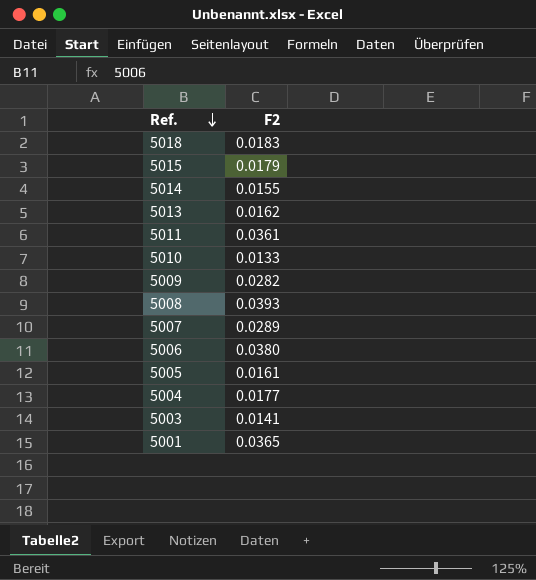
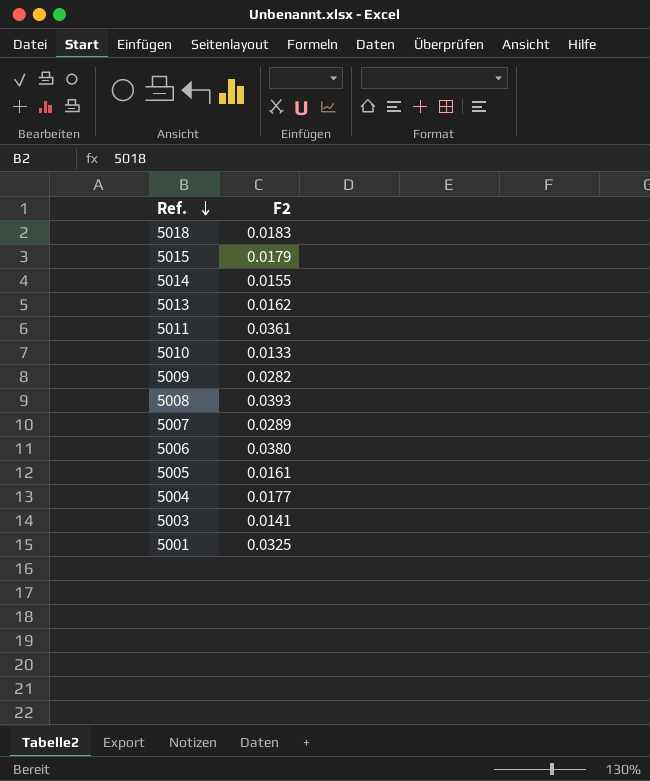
5001 | F2: 0.0365 -> 0.0325

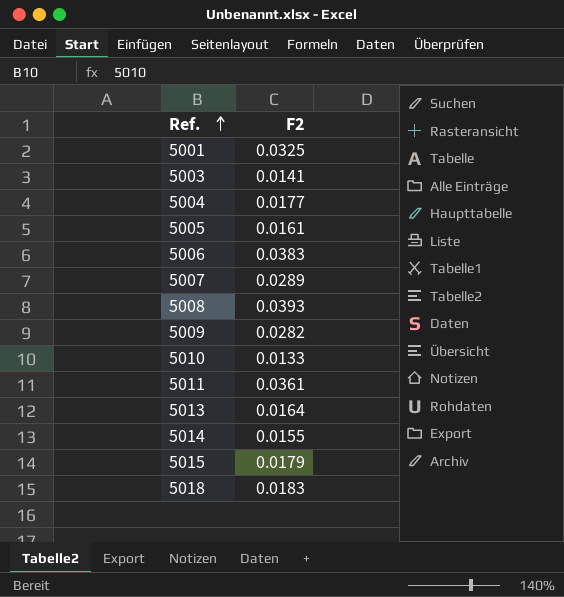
row order: Ref. descending -> Ref. ascending
5006 | F2: 0.0380 -> 0.0383
5013 | F2: 0.0162 -> 0.0164

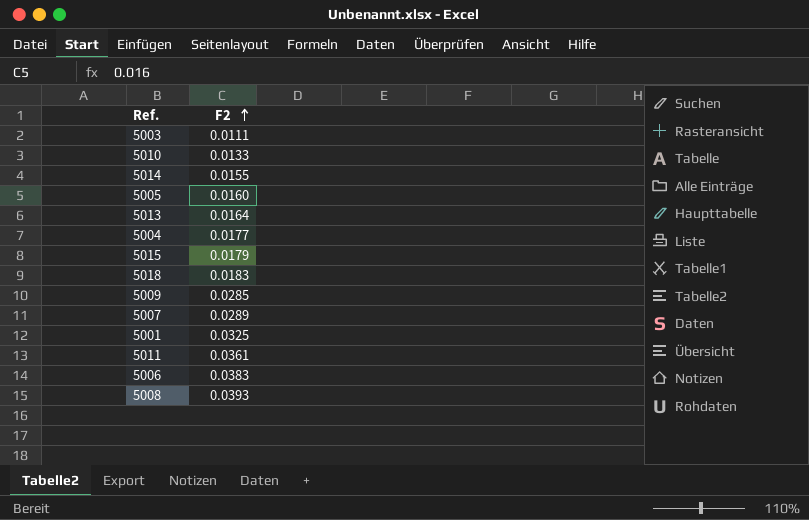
row order: Ref. ascending -> F2 ascending
5003 | F2: 0.0141 -> 0.0111
5005 | F2: 0.0161 -> 0.0160
5009 | F2: 0.0282 -> 0.0285

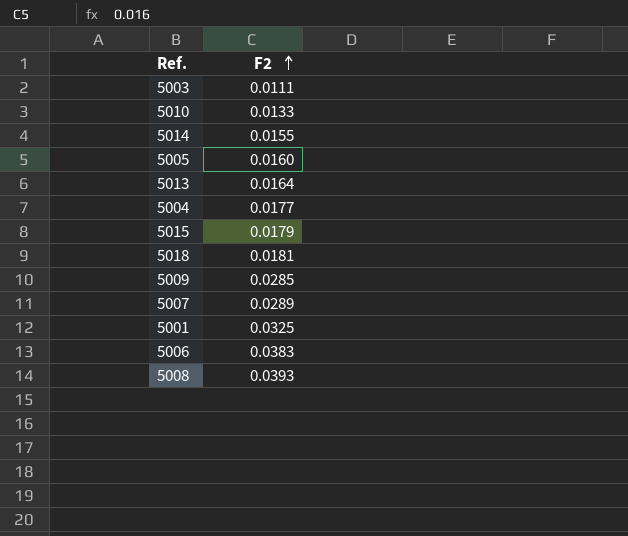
row 5011: 0.0361 -> none
5018 | F2: 0.0183 -> 0.0181

